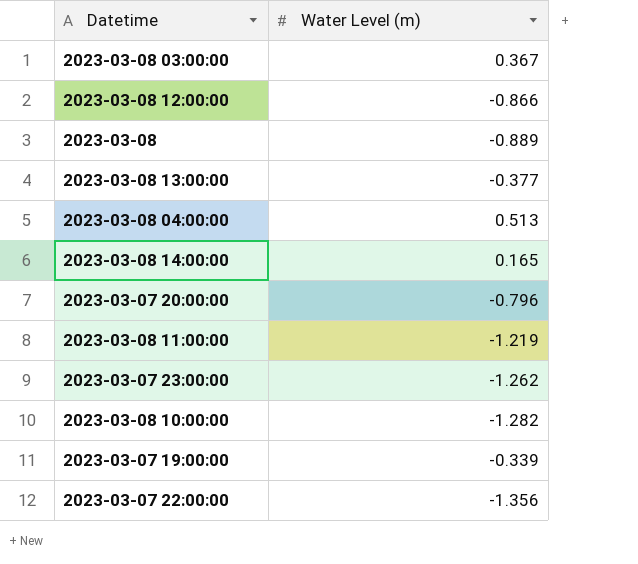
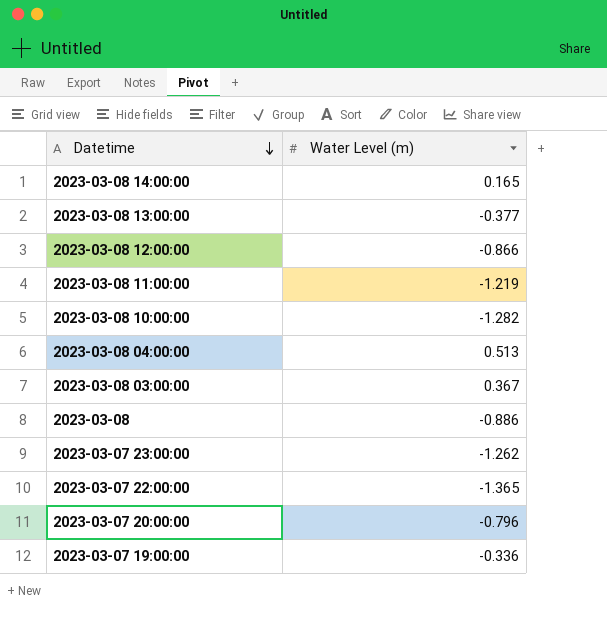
row order: none -> Datetime descending
2023-03-08 | Water Level (m): -0.889 -> -0.886
2023-03-07 22:00:00 | Water Level (m): -1.356 -> -1.365
2023-03-07 19:00:00 | Water Level (m): -0.339 -> -0.336

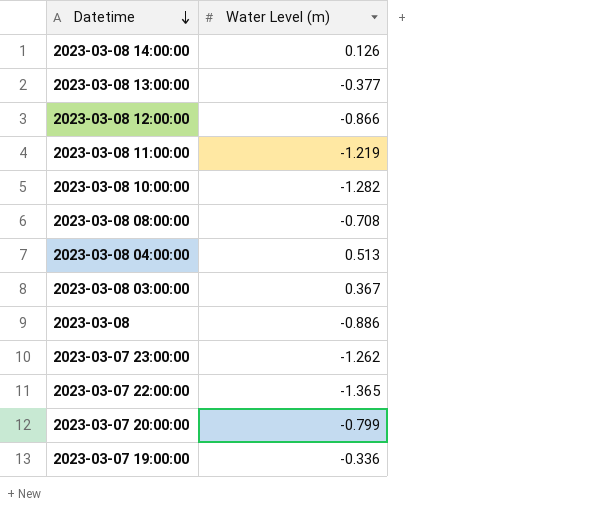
2023-03-08 14:00:00 | Water Level (m): 0.165 -> 0.126
row 2023-03-08 08:00:00: none -> -0.708
2023-03-07 20:00:00 | Water Level (m): -0.796 -> -0.799

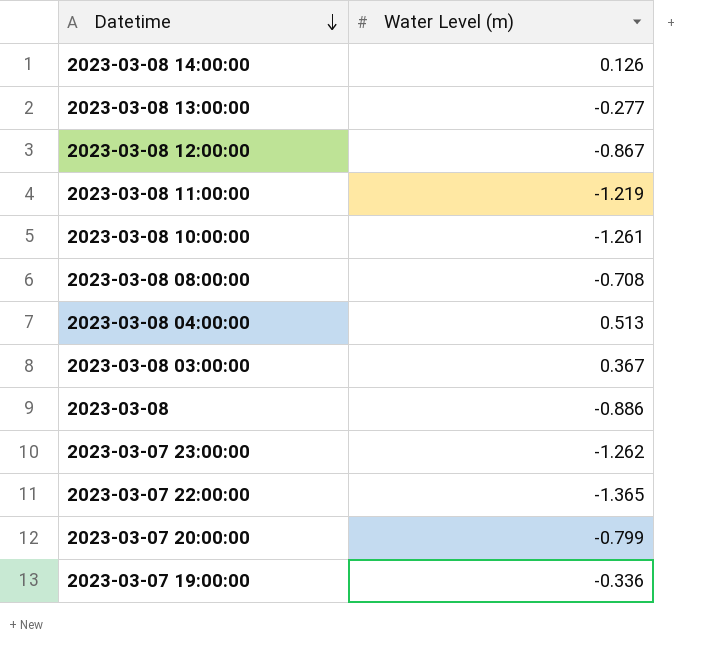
2023-03-08 13:00:00 | Water Level (m): -0.377 -> -0.277
2023-03-08 12:00:00 | Water Level (m): -0.866 -> -0.867
2023-03-08 10:00:00 | Water Level (m): -1.282 -> -1.261

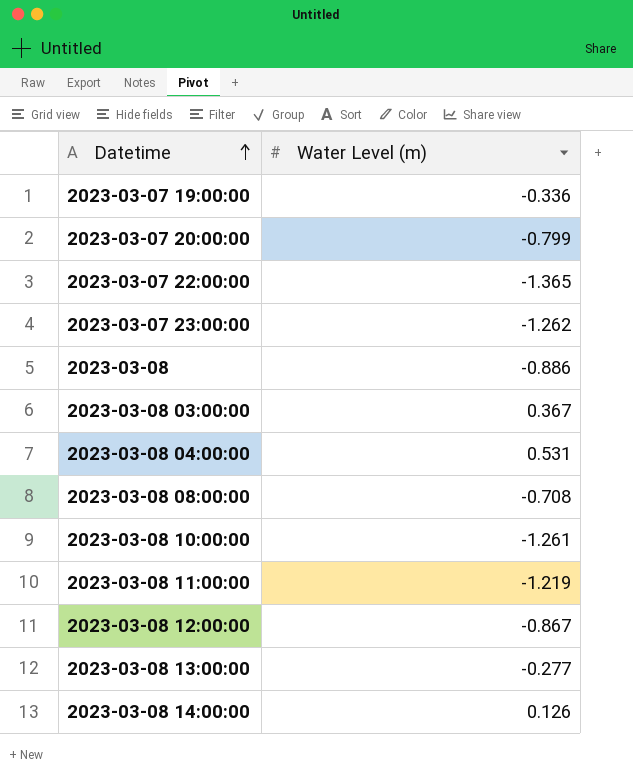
row order: Datetime descending -> Datetime ascending
2023-03-08 04:00:00 | Water Level (m): 0.513 -> 0.531

